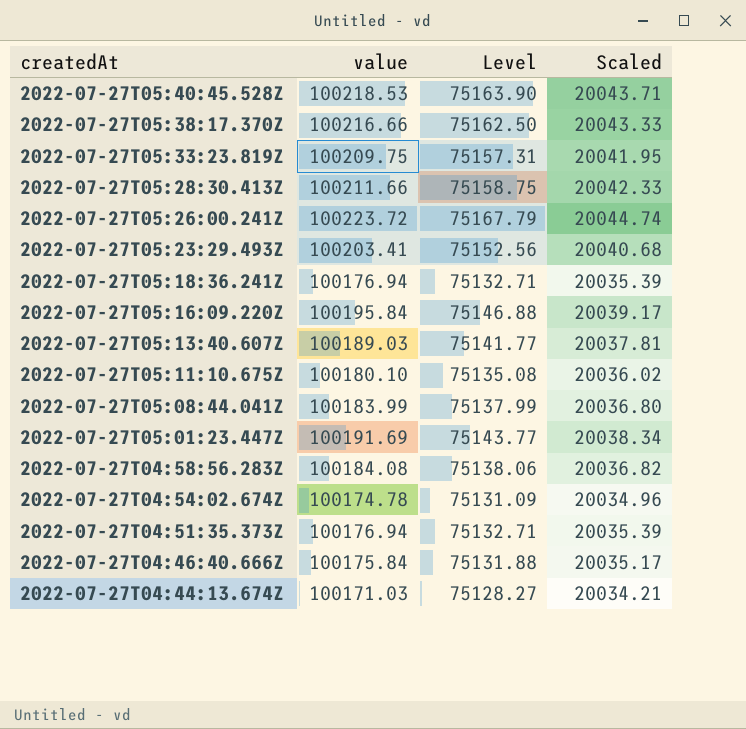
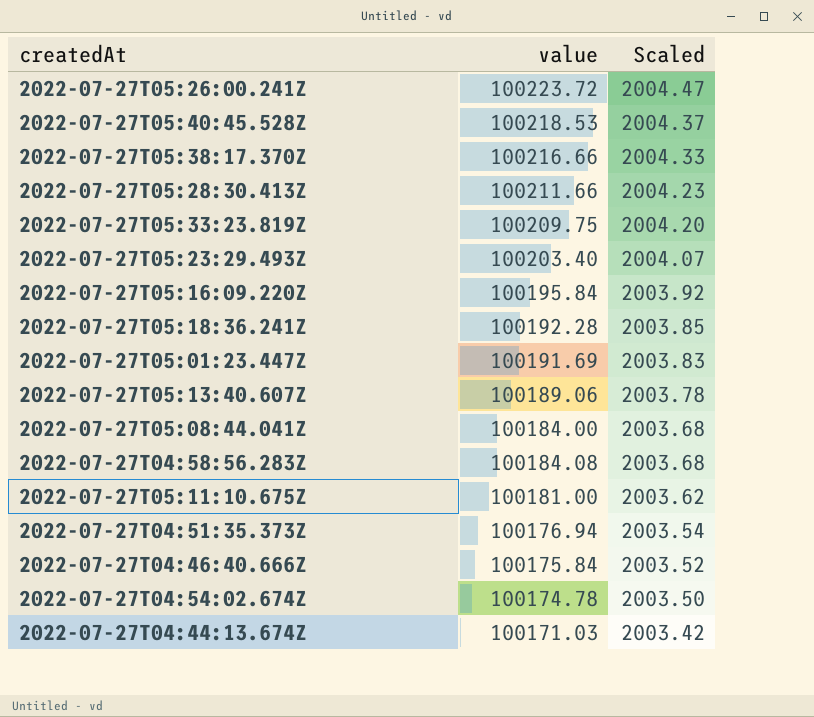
row order: createdAt descending -> Scaled descending
column Level | formula: [value] * 0.75 -> none
column Scaled | formula: [value] * 0.2 -> [value] * 0.02
2022-07-27T05:23:29.493Z | value: 100203.41 -> 100203.40
2022-07-27T05:18:36.241Z | value: 100176.94 -> 100192.28
2022-07-27T05:13:40.607Z | value: 100189.03 -> 100189.06
2022-07-27T05:08:44.041Z | value: 100183.99 -> 100184.00
2022-07-27T05:11:10.675Z | value: 100180.10 -> 100181.00

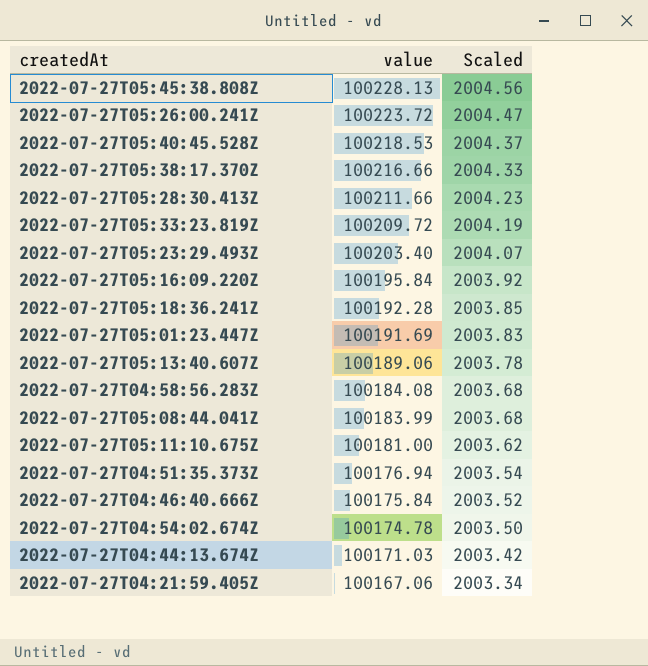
row order: Scaled descending -> value descending
row 2022-07-27T05:45:38.808Z: none -> 100228.13 | 2004.56
2022-07-27T05:33:23.819Z | value: 100209.75 -> 100209.72
2022-07-27T05:33:23.819Z | Scaled: 2004.20 -> 2004.19
2022-07-27T05:08:44.041Z | value: 100184.00 -> 100183.99
row 2022-07-27T04:21:59.405Z: none -> 100167.06 | 2003.34

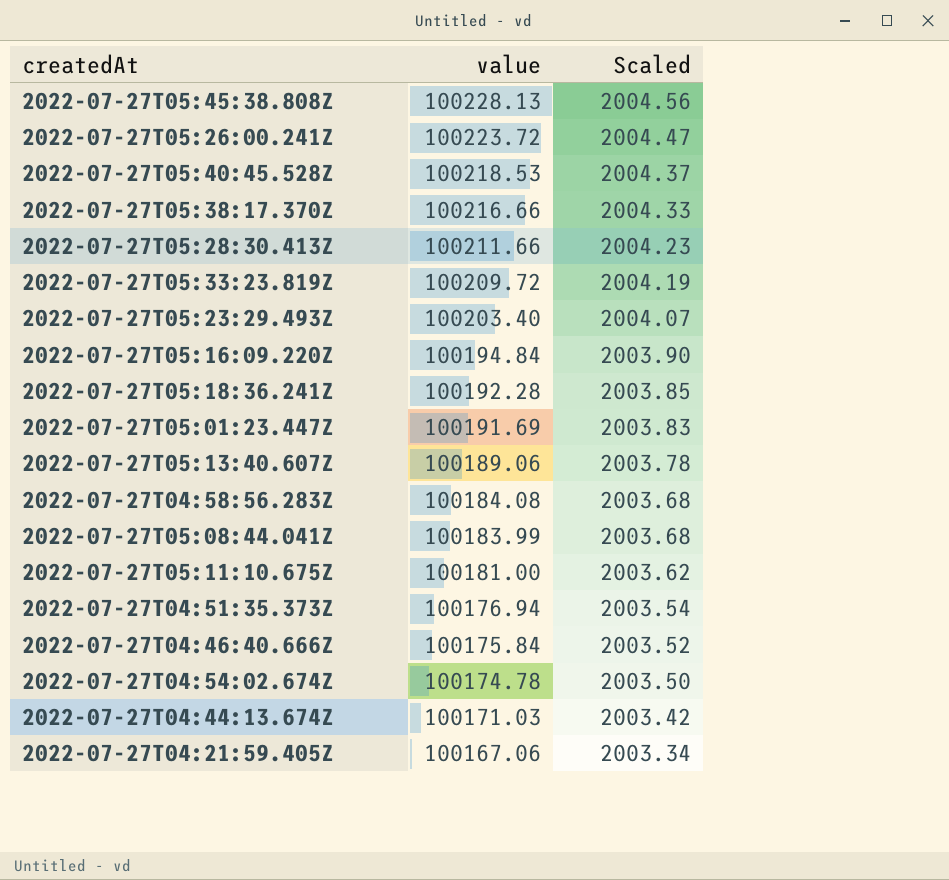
2022-07-27T05:16:09.220Z | value: 100195.84 -> 100194.84
2022-07-27T05:16:09.220Z | Scaled: 2003.92 -> 2003.90

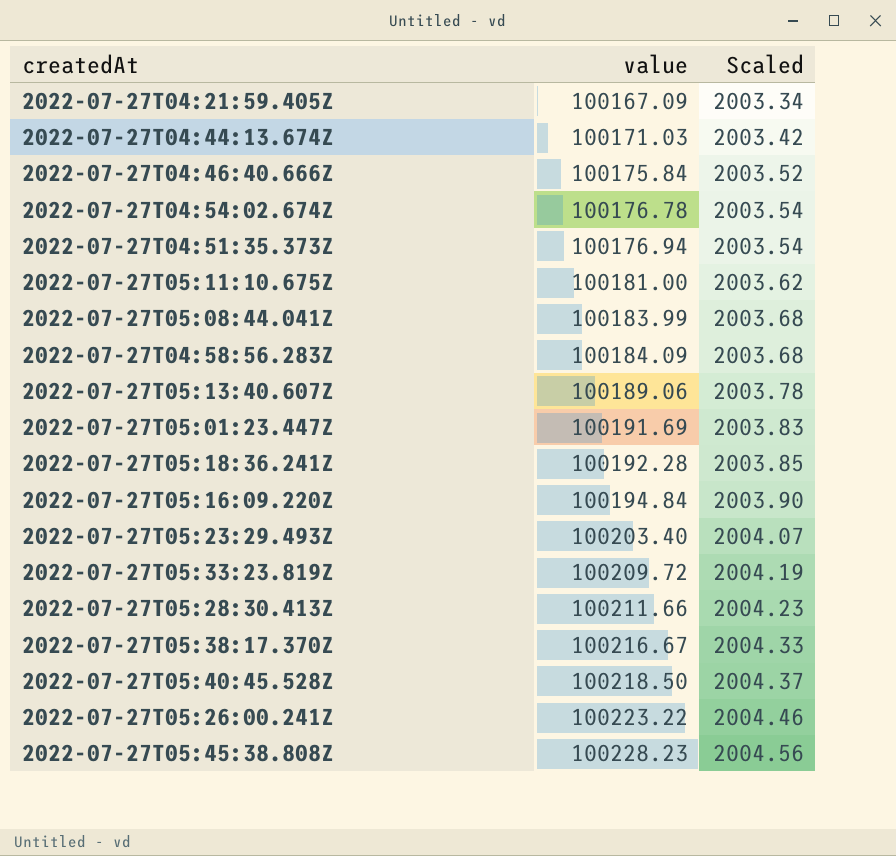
row order: value descending -> value ascending
2022-07-27T04:21:59.405Z | value: 100167.06 -> 100167.09
2022-07-27T04:54:02.674Z | value: 100174.78 -> 100176.78
2022-07-27T04:54:02.674Z | Scaled: 2003.50 -> 2003.54
2022-07-27T04:58:56.283Z | value: 100184.08 -> 100184.09
2022-07-27T05:38:17.370Z | value: 100216.66 -> 100216.67
2022-07-27T05:40:45.528Z | value: 100218.53 -> 100218.50
2022-07-27T05:26:00.241Z | value: 100223.72 -> 100223.22
2022-07-27T05:26:00.241Z | Scaled: 2004.47 -> 2004.46
2022-07-27T05:45:38.808Z | value: 100228.13 -> 100228.23

